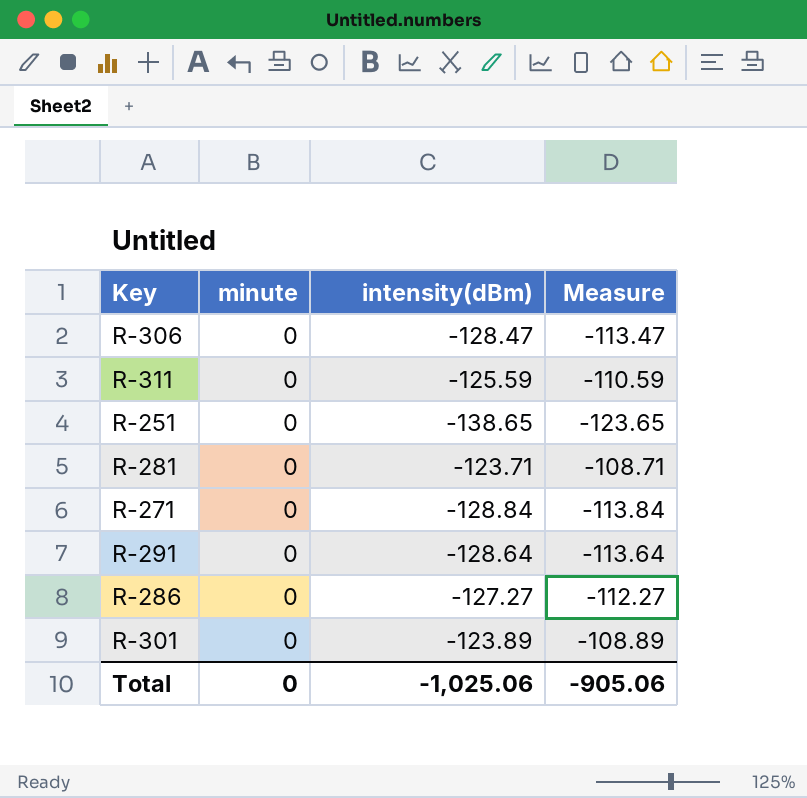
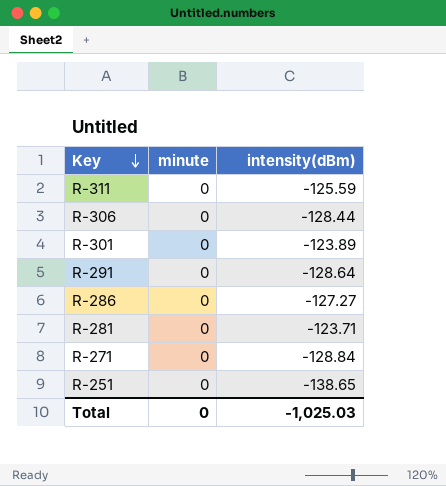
row order: none -> Key descending
column Measure | formula: [intensity(dBm)] + 15 -> none
R-306 | intensity(dBm): -128.47 -> -128.44
Total | intensity(dBm): -1,025.06 -> -1,025.03

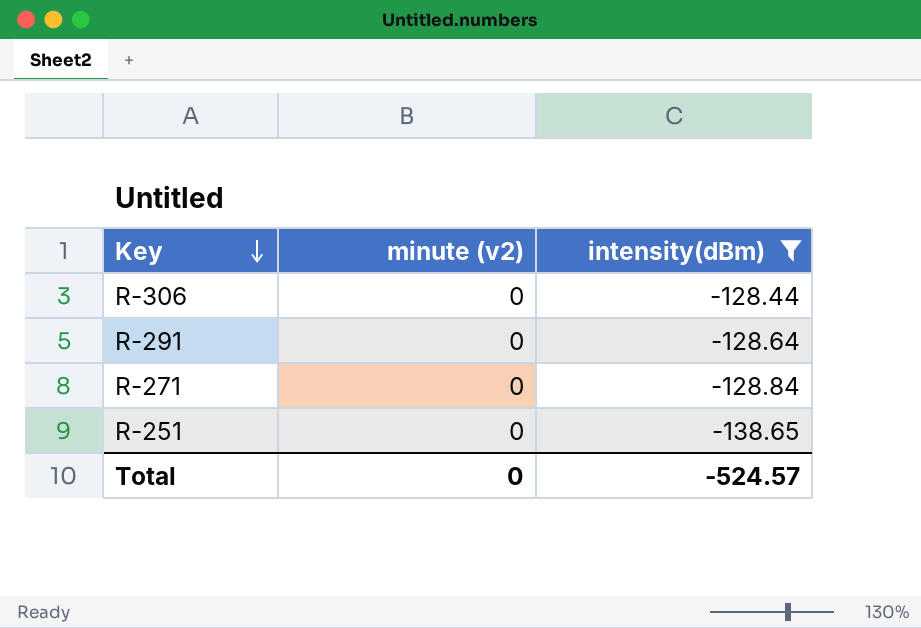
filter: none -> intensity(dBm) <= -128.44
column name: minute -> minute (v2)
Total | intensity(dBm): -1,025.03 -> -524.57

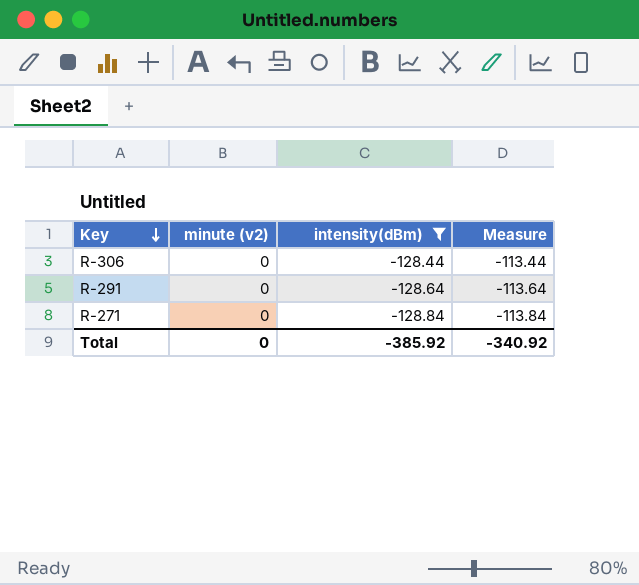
column Measure | formula: none -> [intensity(dBm)] + 15
row R-251: 0 | -138.65 -> none
Total | intensity(dBm): -524.57 -> -385.92

